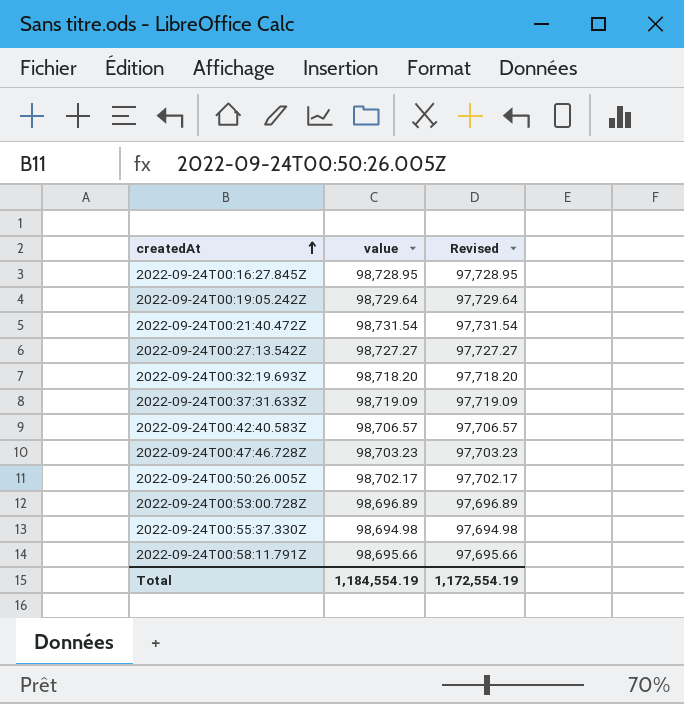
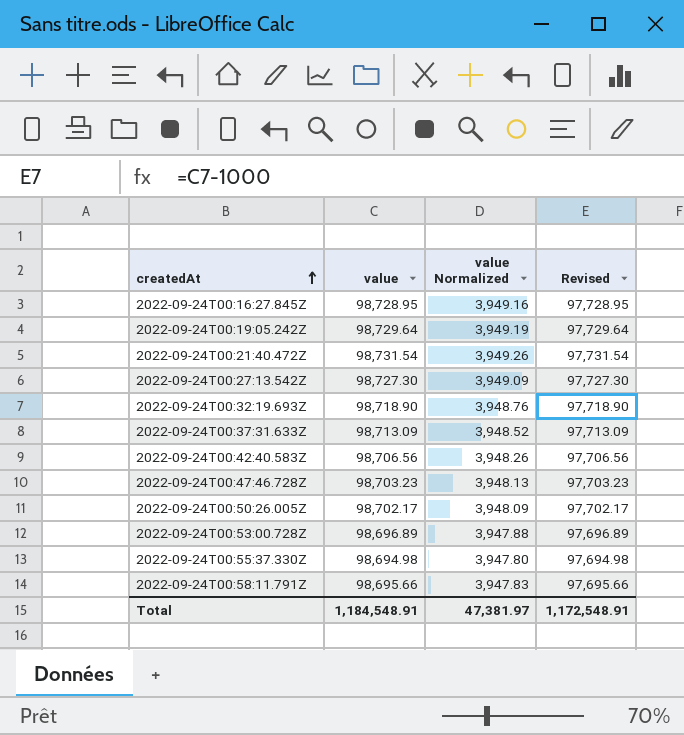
column value Normalized | formula: none -> [value] * 0.04
2022-09-24T00:27:13.542Z | value: 98,727.27 -> 98,727.30
2022-09-24T00:27:13.542Z | Revised: 97,727.27 -> 97,727.30
2022-09-24T00:32:19.693Z | value: 98,718.20 -> 98,718.90
2022-09-24T00:32:19.693Z | Revised: 97,718.20 -> 97,718.90
2022-09-24T00:37:31.633Z | value: 98,719.09 -> 98,713.09
2022-09-24T00:37:31.633Z | Revised: 97,719.09 -> 97,713.09
2022-09-24T00:42:40.583Z | value: 98,706.57 -> 98,706.56
2022-09-24T00:42:40.583Z | Revised: 97,706.57 -> 97,706.56
Total | value: 1,184,554.19 -> 1,184,548.91
Total | Revised: 1,172,554.19 -> 1,172,548.91

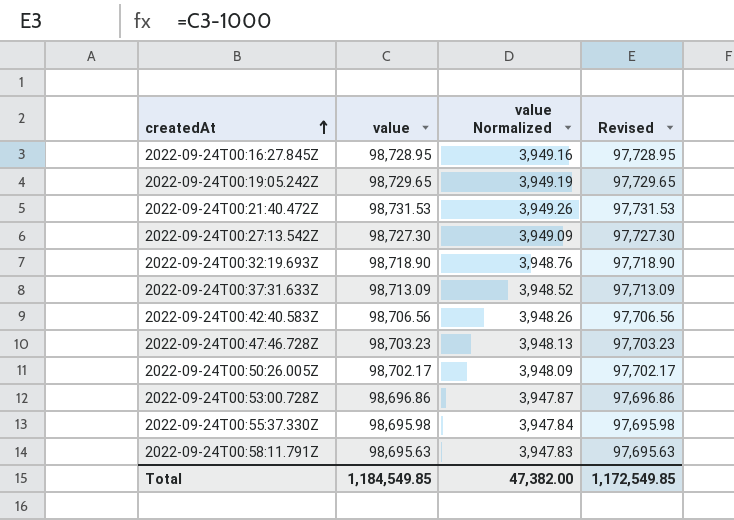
2022-09-24T00:19:05.242Z | value: 98,729.64 -> 98,729.65
2022-09-24T00:19:05.242Z | Revised: 97,729.64 -> 97,729.65
2022-09-24T00:21:40.472Z | value: 98,731.54 -> 98,731.53
2022-09-24T00:21:40.472Z | Revised: 97,731.54 -> 97,731.53
2022-09-24T00:53:00.728Z | value: 98,696.89 -> 98,696.86
2022-09-24T00:53:00.728Z | value Normalized: 3,947.88 -> 3,947.87
2022-09-24T00:53:00.728Z | Revised: 97,696.89 -> 97,696.86
2022-09-24T00:55:37.330Z | value: 98,694.98 -> 98,695.98
2022-09-24T00:55:37.330Z | value Normalized: 3,947.80 -> 3,947.84
2022-09-24T00:55:37.330Z | Revised: 97,694.98 -> 97,695.98
2022-09-24T00:58:11.791Z | value: 98,695.66 -> 98,695.63
2022-09-24T00:58:11.791Z | Revised: 97,695.66 -> 97,695.63
Total | value: 1,184,548.91 -> 1,184,549.85
Total | value Normalized: 47,381.97 -> 47,382.00
Total | Revised: 1,172,548.91 -> 1,172,549.85

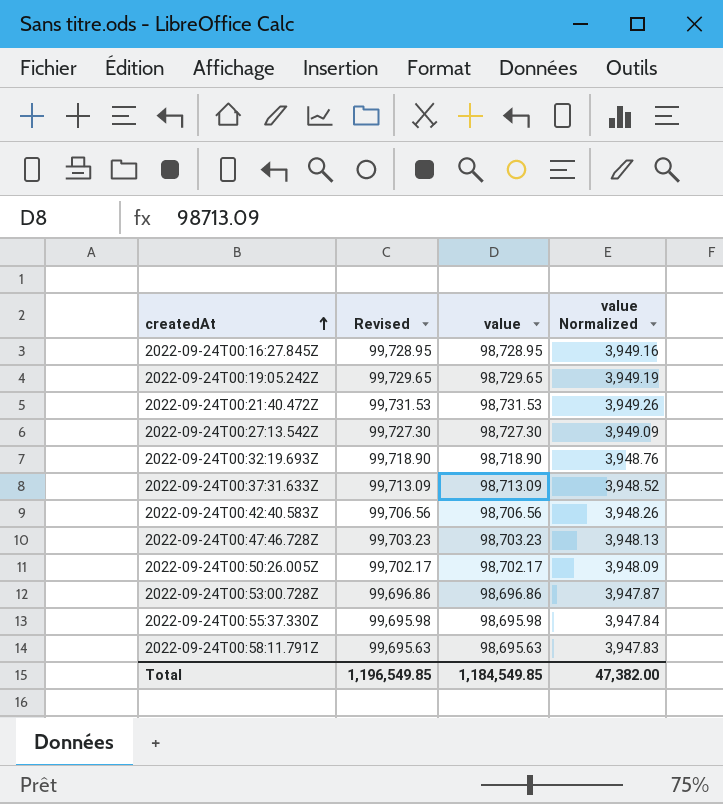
column Revised | formula: [value] - 1000 -> [value] + 1000
column Revised | position: 4 -> 2
Total | Revised: 1,172,549.85 -> 1,196,549.85

